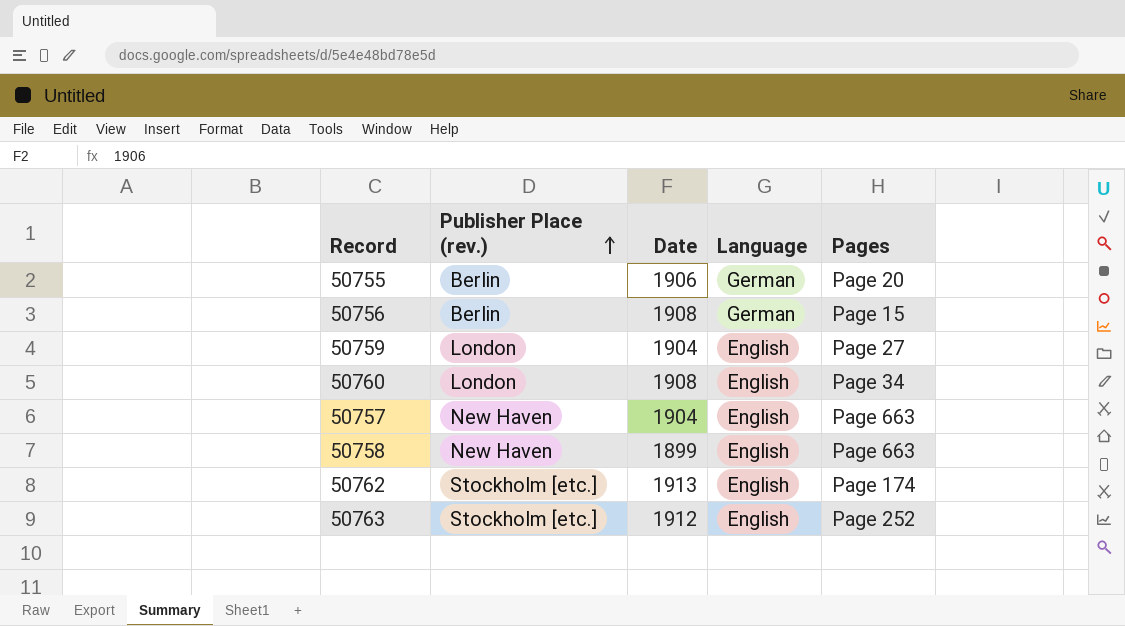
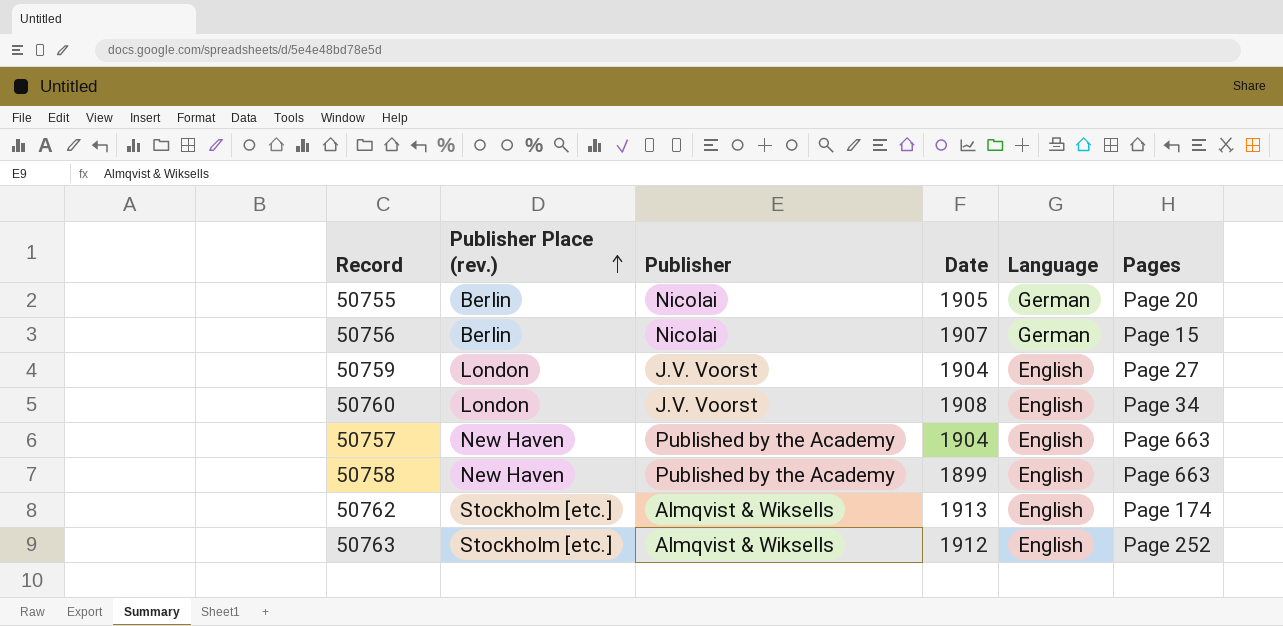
column Publisher | position: none -> 3
50755 | Date: 1906 -> 1905
50756 | Date: 1908 -> 1907

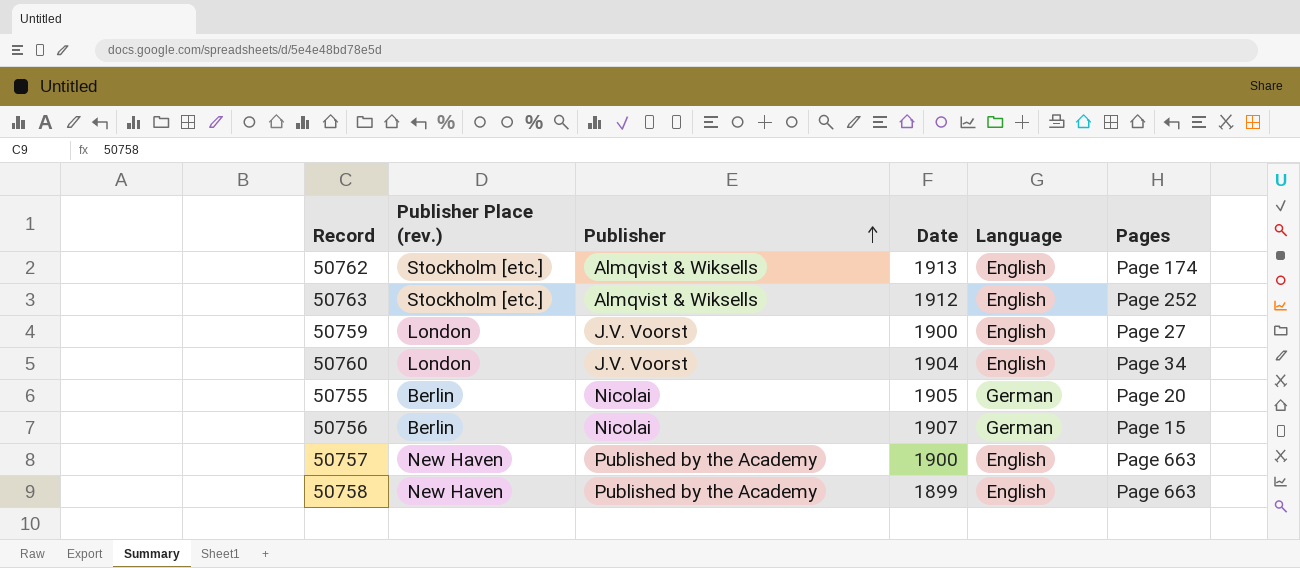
row order: Publisher Place (rev.) ascending -> Publisher ascending
50759 | Date: 1904 -> 1900
50760 | Date: 1908 -> 1904
50757 | Date: 1904 -> 1900

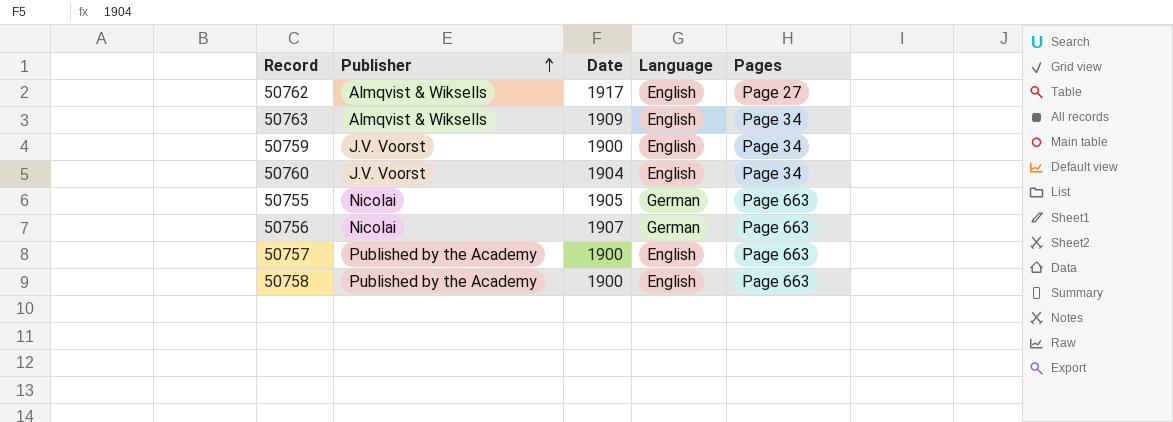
column Publisher Place (rev.) | position: 2 -> none
50762 | Date: 1913 -> 1917
50762 | Pages: Page 174 -> Page 27
50763 | Date: 1912 -> 1909
50763 | Pages: Page 252 -> Page 34
50759 | Pages: Page 27 -> Page 34
50755 | Pages: Page 20 -> Page 663
50756 | Pages: Page 15 -> Page 663
50758 | Date: 1899 -> 1900

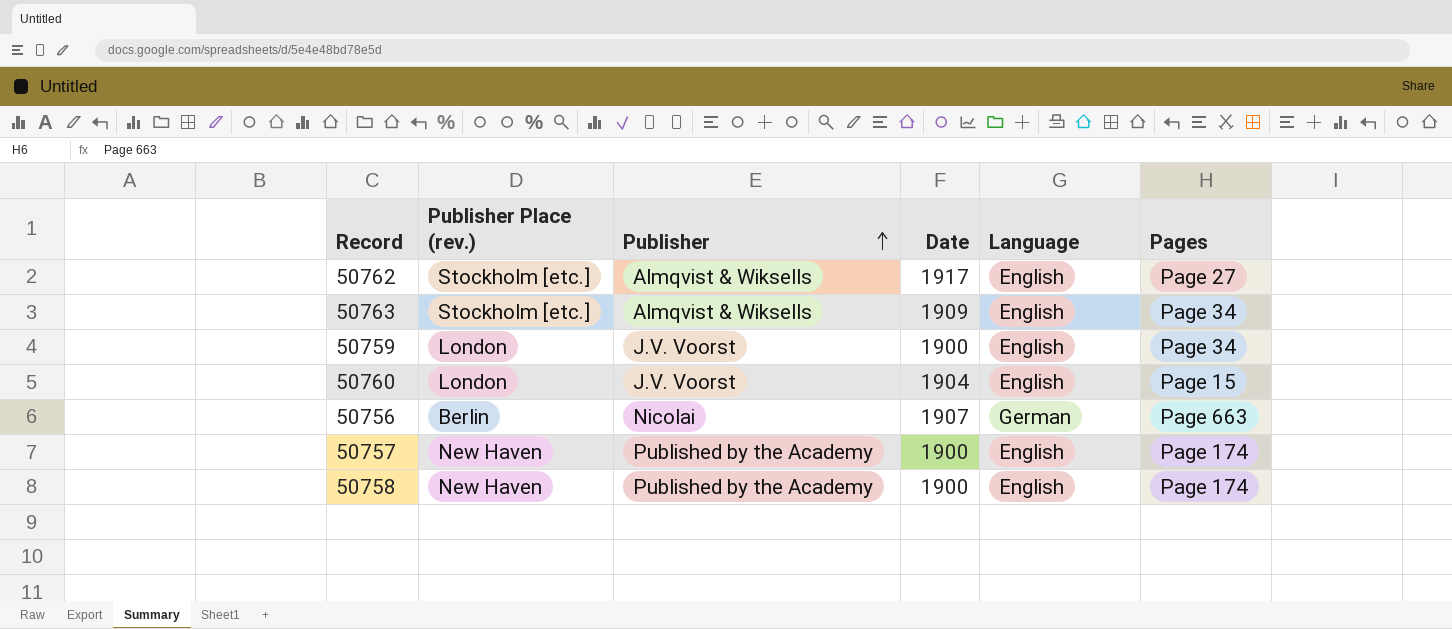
column Publisher Place (rev.) | position: none -> 2
row 50755: Nicolai | 1905 | German | Page 663 -> none
50760 | Pages: Page 34 -> Page 15
50757 | Pages: Page 663 -> Page 174
50758 | Pages: Page 663 -> Page 174

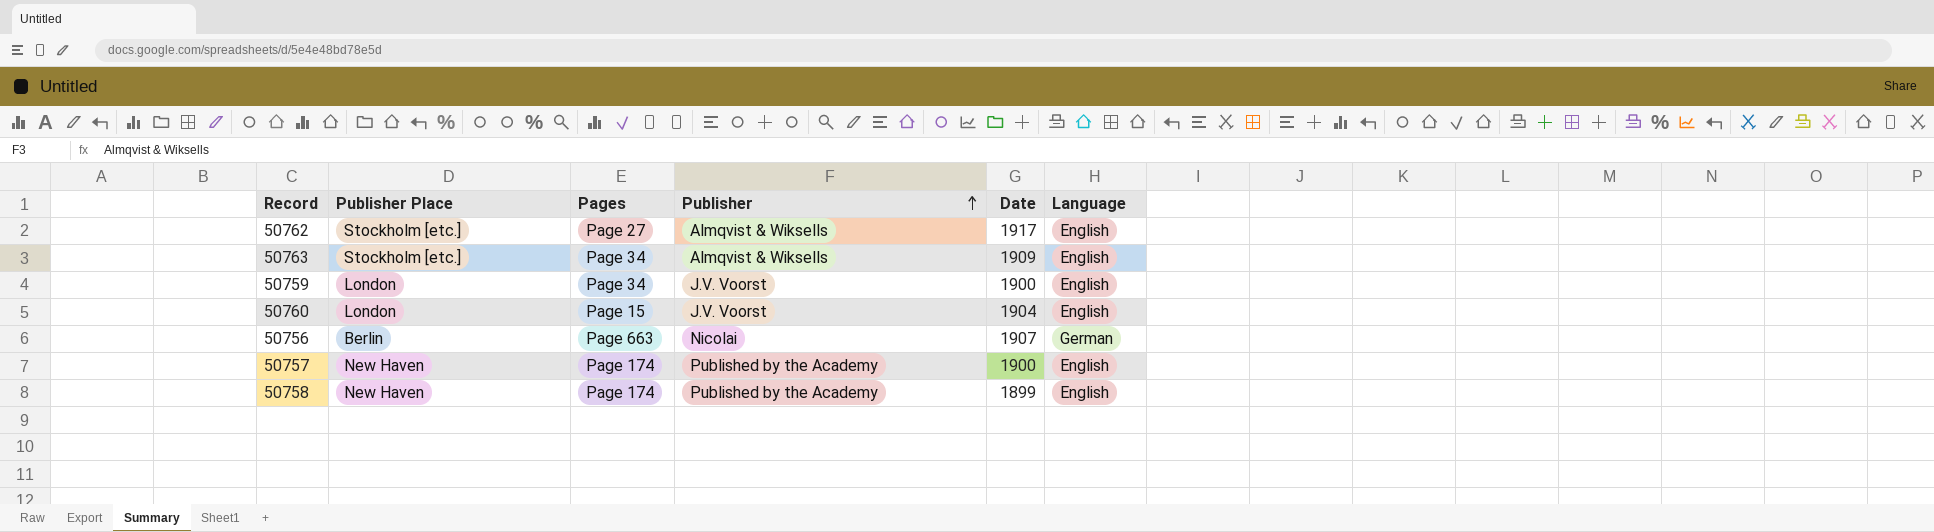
column name: Publisher Place (rev.) -> Publisher Place
column Pages | position: 6 -> 3
50758 | Date: 1900 -> 1899

